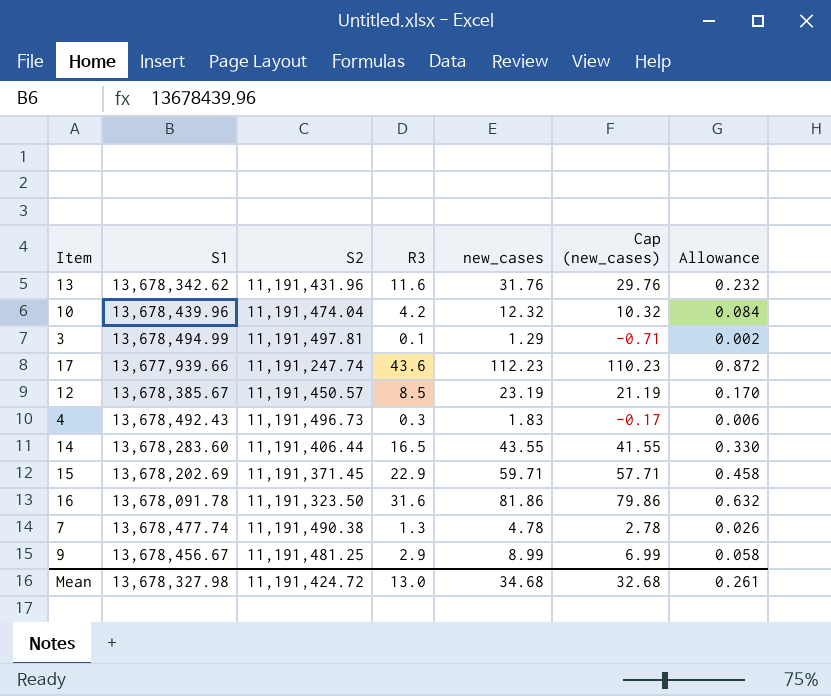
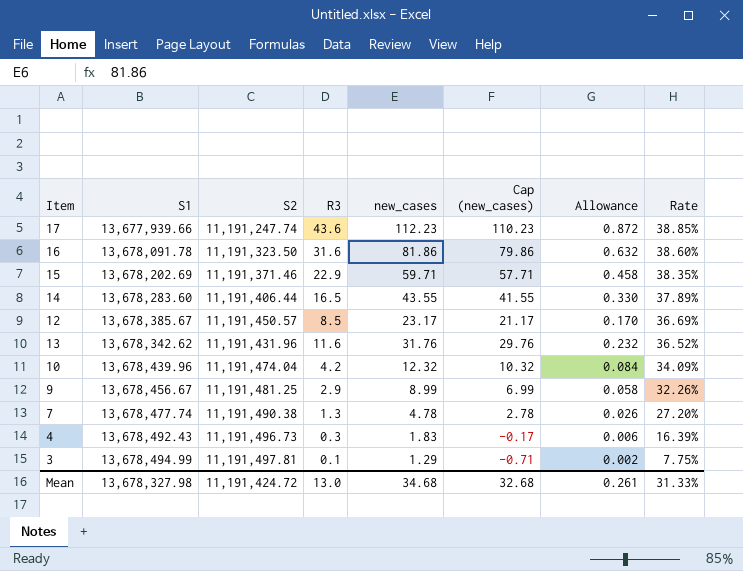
row order: none -> Rate descending
column Rate | formula: none -> [R3] / [new_cases]
15 | S2: 11,191,371.45 -> 11,191,371.46
12 | new_cases: 23.19 -> 23.17
12 | Cap (new_cases): 21.19 -> 21.17

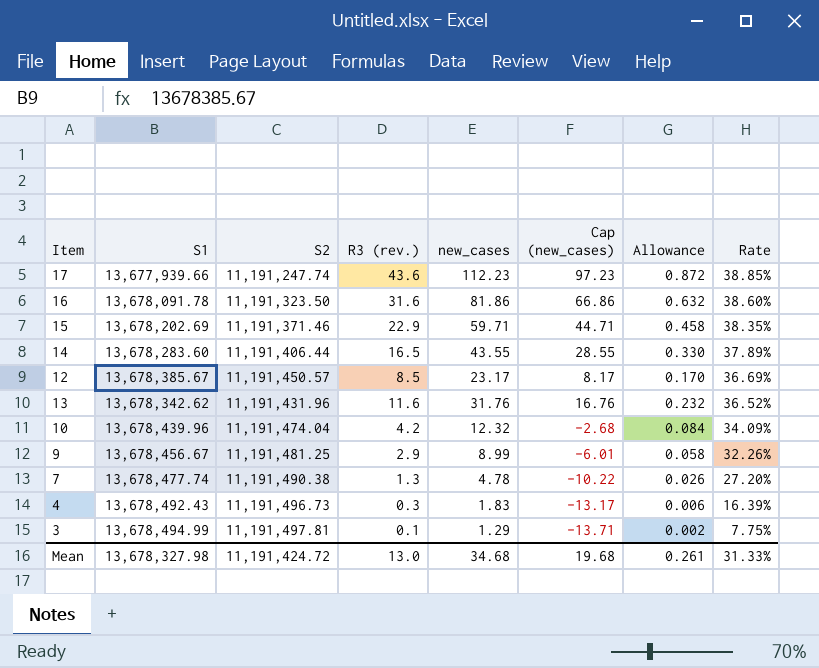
column name: R3 -> R3 (rev.)
column Cap (new_cases) | formula: [new_cases] - 2 -> [new_cases] - 15
Mean | Cap (new_cases): 32.68 -> 19.68

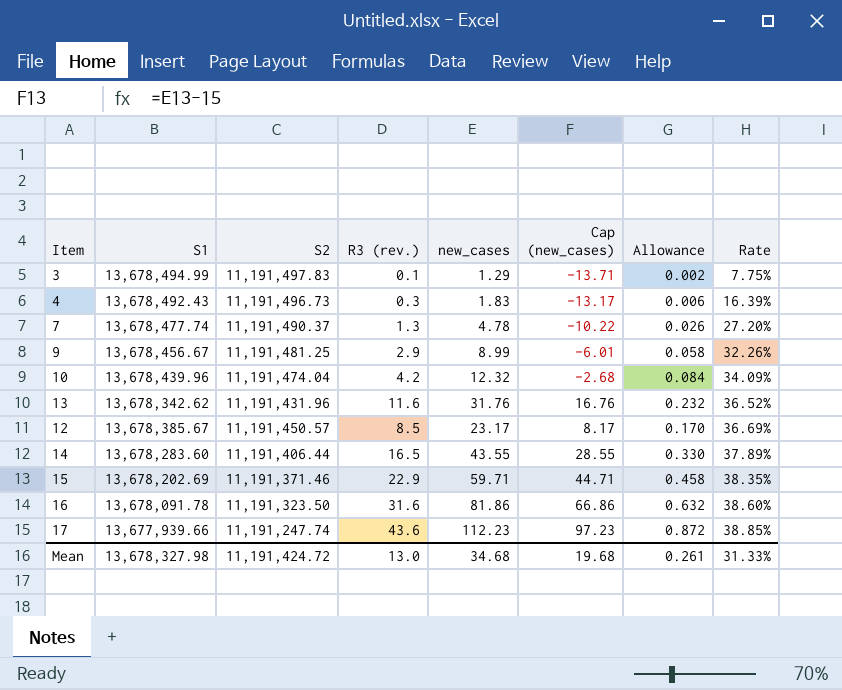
row order: Rate descending -> Rate ascending
3 | S2: 11,191,497.81 -> 11,191,497.83
7 | S2: 11,191,490.38 -> 11,191,490.37

